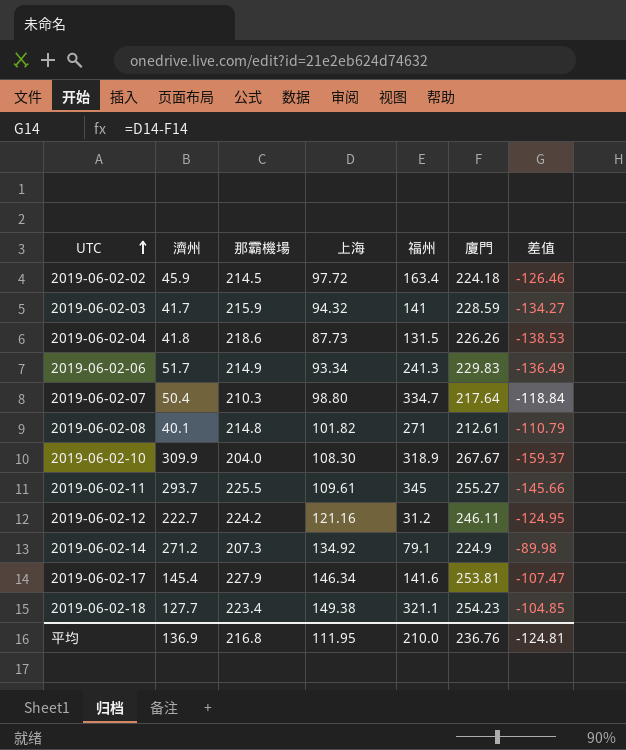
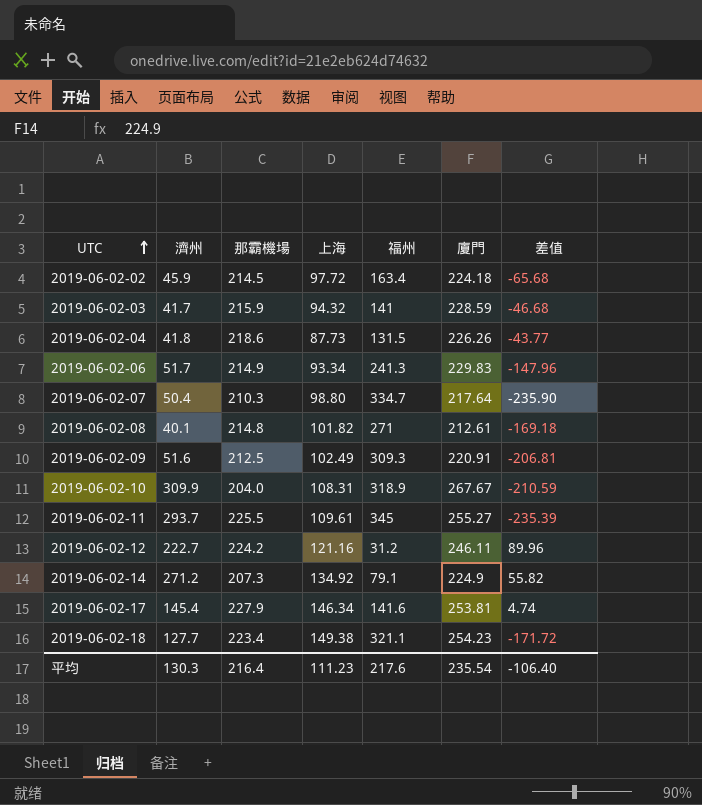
column 差值 | formula: [上海] - [廈門] -> [上海] - [福州]
row 2019-06-02-09: none -> 51.6 | 212.5 | 102.49 | 309.3 | 220.91 | -206.81
2019-06-02-10 | 上海: 108.30 -> 108.31
平均 | 濟州: 136.9 -> 130.3
平均 | 那霸機場: 216.8 -> 216.4
平均 | 上海: 111.95 -> 111.23
平均 | 福州: 210.0 -> 217.6
平均 | 廈門: 236.76 -> 235.54
平均 | 差值: -124.81 -> -106.40

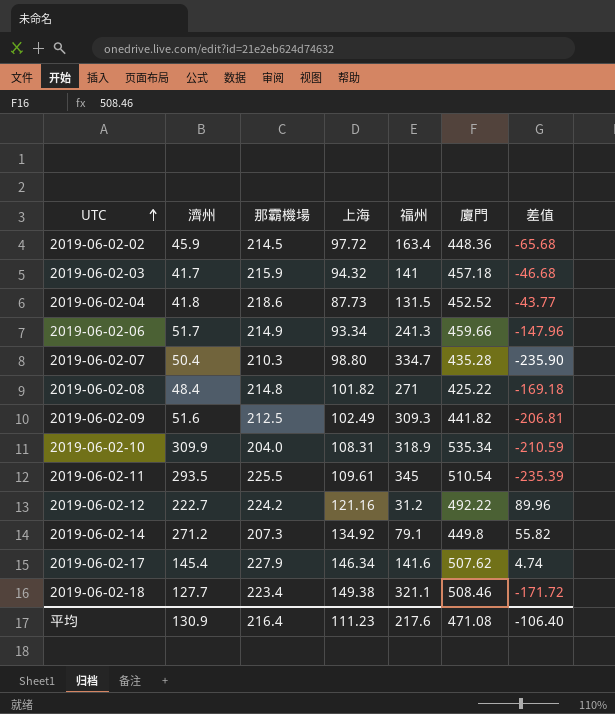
2019-06-02-02 | 廈門: 224.18 -> 448.36
2019-06-02-03 | 廈門: 228.59 -> 457.18
2019-06-02-04 | 廈門: 226.26 -> 452.52
2019-06-02-06 | 廈門: 229.83 -> 459.66
2019-06-02-07 | 廈門: 217.64 -> 435.28
2019-06-02-08 | 濟州: 40.1 -> 48.4
2019-06-02-08 | 廈門: 212.61 -> 425.22
2019-06-02-09 | 廈門: 220.91 -> 441.82
2019-06-02-10 | 廈門: 267.67 -> 535.34
2019-06-02-11 | 濟州: 293.7 -> 293.5
2019-06-02-11 | 廈門: 255.27 -> 510.54
2019-06-02-12 | 廈門: 246.11 -> 492.22
2019-06-02-14 | 廈門: 224.9 -> 449.8
2019-06-02-17 | 廈門: 253.81 -> 507.62
2019-06-02-18 | 廈門: 254.23 -> 508.46
平均 | 濟州: 130.3 -> 130.9
平均 | 廈門: 235.54 -> 471.08

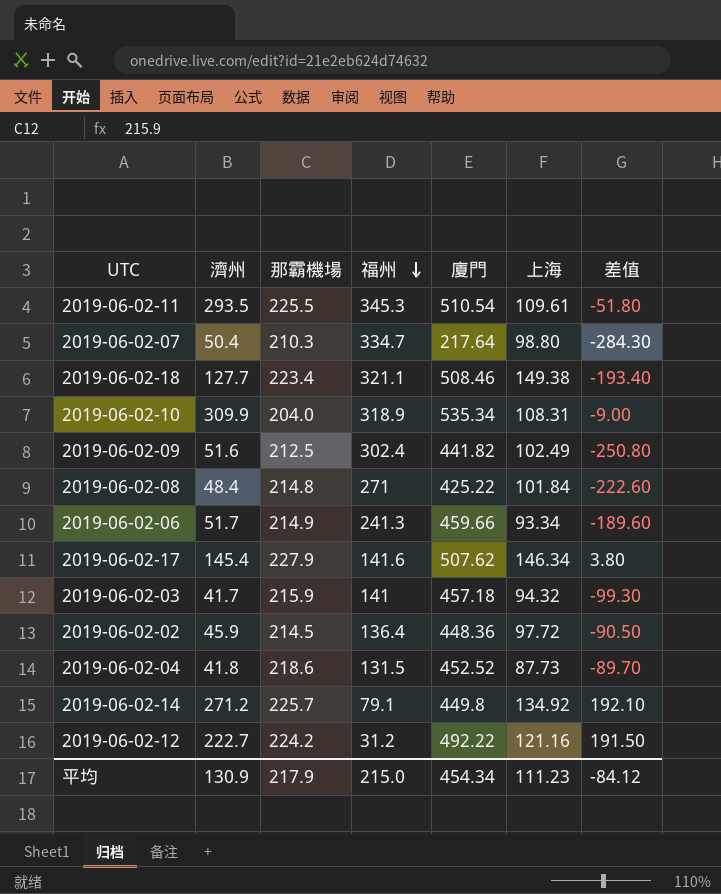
row order: UTC ascending -> 福州 descending
column 上海 | position: 4 -> 6
column 差值 | formula: [上海] - [福州] -> [濟州] - [福州]
2019-06-02-11 | 福州: 345 -> 345.3
2019-06-02-07 | 廈門: 435.28 -> 217.64
2019-06-02-09 | 福州: 309.3 -> 302.4
2019-06-02-08 | 上海: 101.82 -> 101.84
2019-06-02-02 | 福州: 163.4 -> 136.4
2019-06-02-14 | 那霸機場: 207.3 -> 225.7
平均 | 那霸機場: 216.4 -> 217.9
平均 | 福州: 217.6 -> 215.0
平均 | 廈門: 471.08 -> 454.34
平均 | 差值: -106.40 -> -84.12

